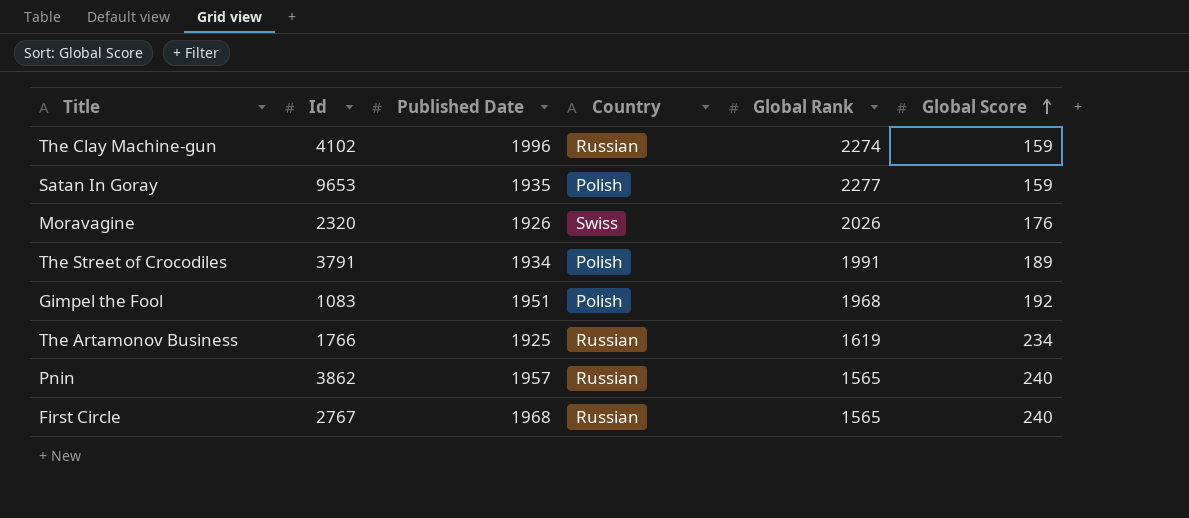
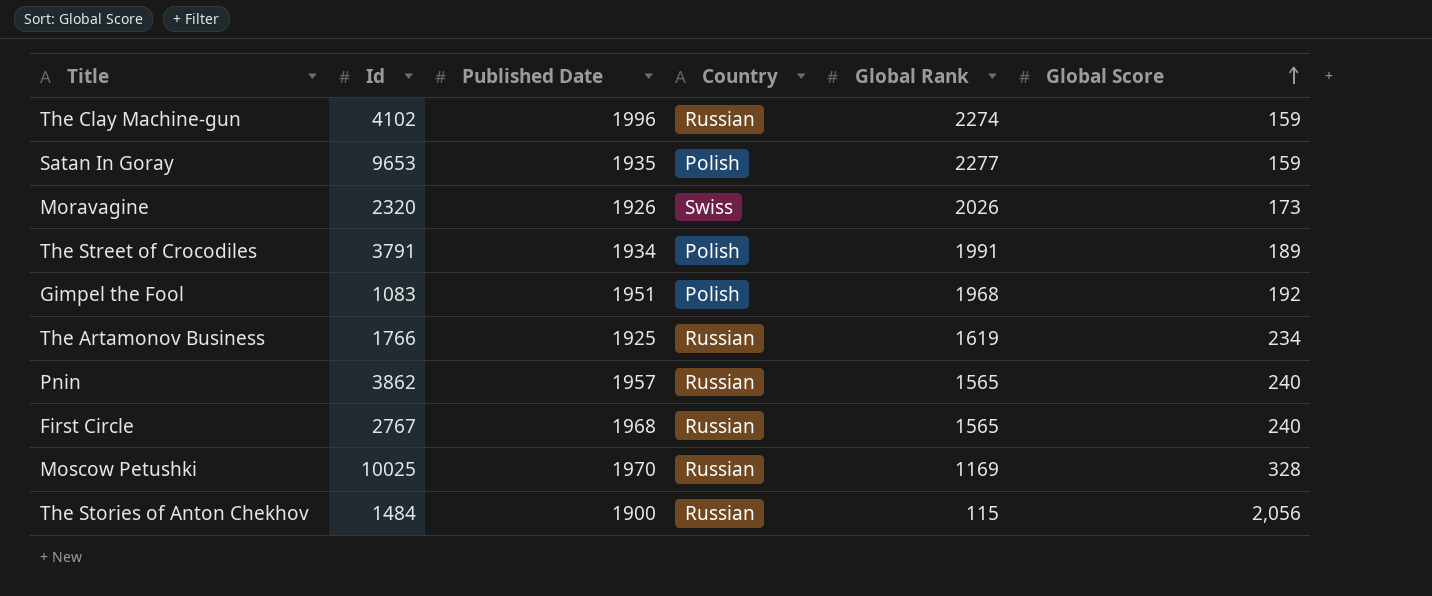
Moravagine | Global Score: 176 -> 173
row Moscow Petushki: none -> 10025 | 1970 | Russian | 1169 | 328
row The Stories of Anton Chekhov: none -> 1484 | 1900 | Russian | 115 | 2,056

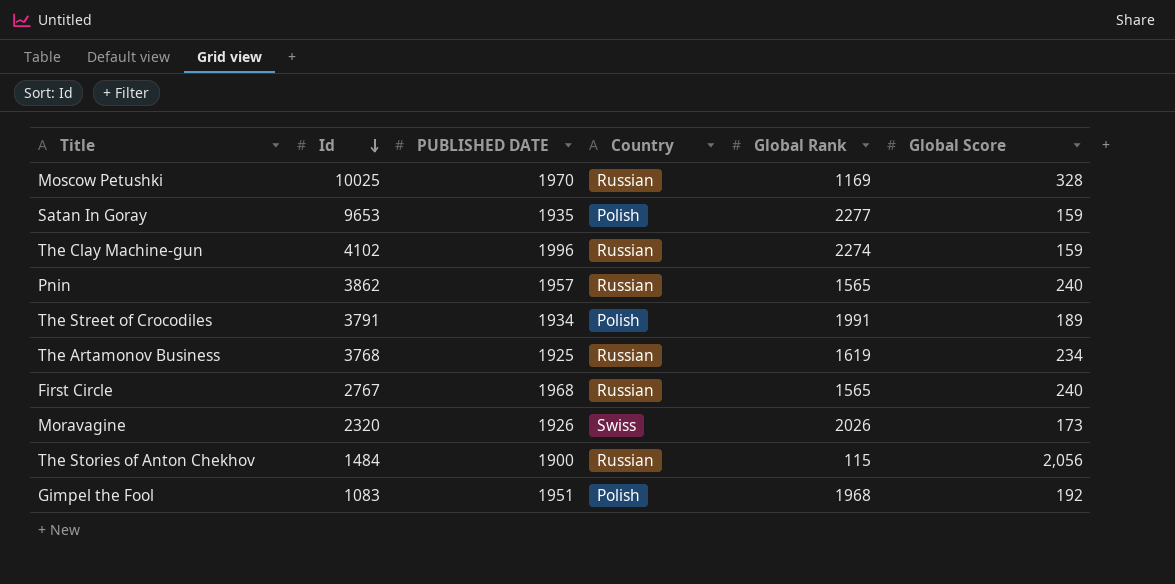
row order: Global Score ascending -> Id descending
column name: Published Date -> PUBLISHED DATE
The Artamonov Business | Id: 1766 -> 3768

